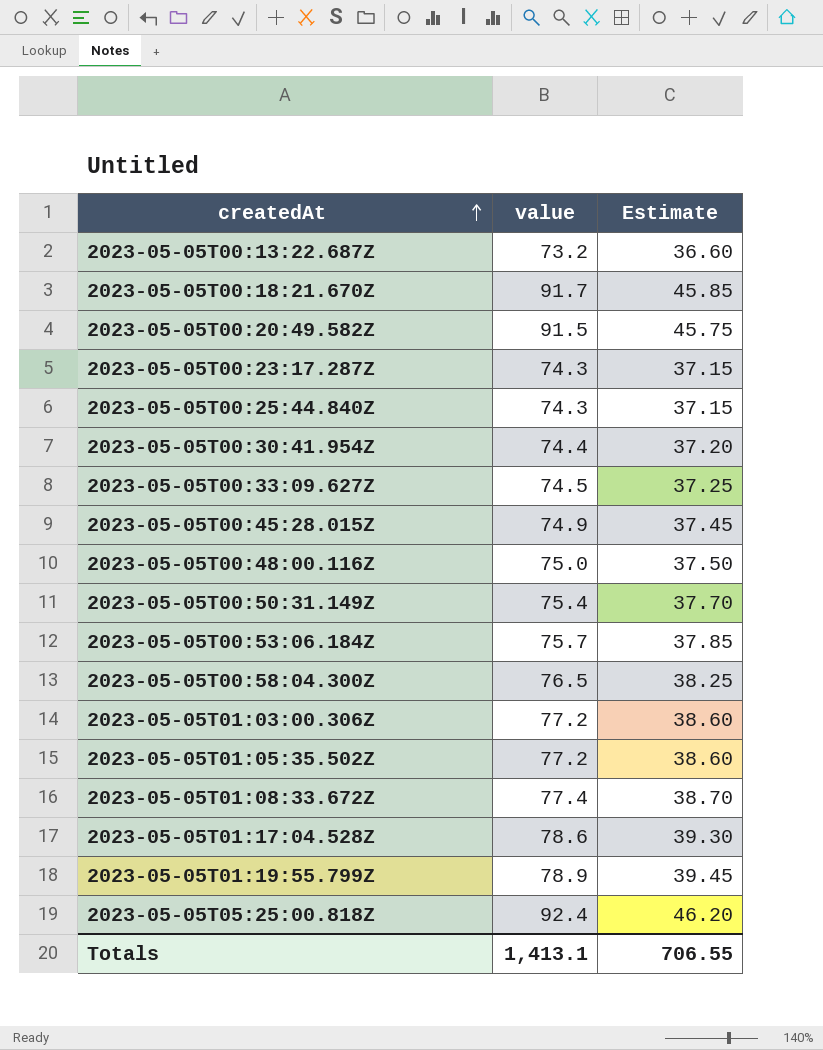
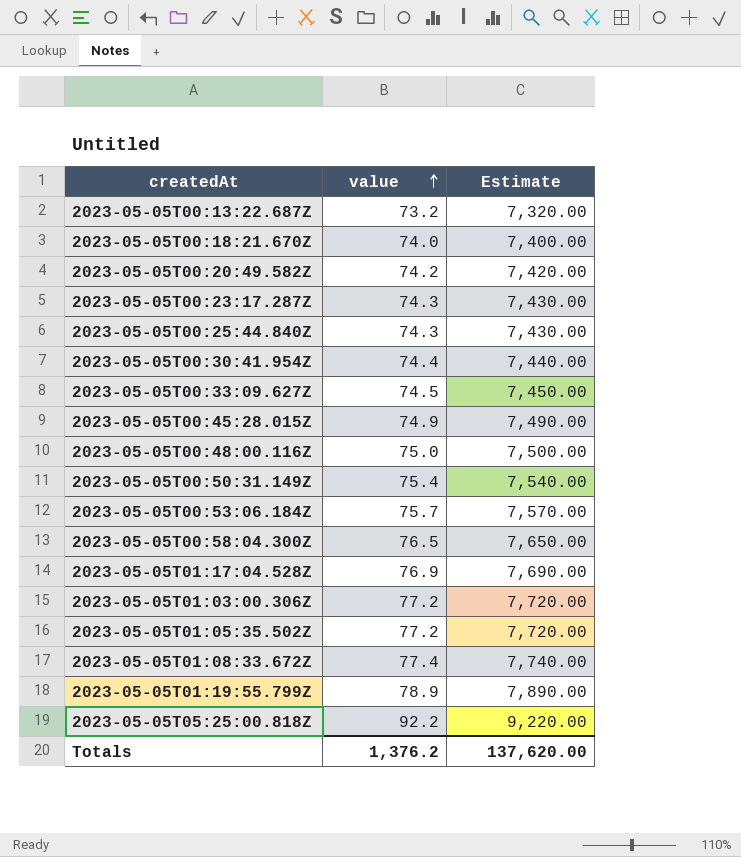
row order: createdAt ascending -> value ascending
column Estimate | formula: [value] * 0.5 -> [value] * 100
2023-05-05T00:18:21.670Z | value: 91.7 -> 74.0
2023-05-05T00:20:49.582Z | value: 91.5 -> 74.2
2023-05-05T01:17:04.528Z | value: 78.6 -> 76.9
2023-05-05T05:25:00.818Z | value: 92.4 -> 92.2
Totals | value: 1,413.1 -> 1,376.2
Totals | Estimate: 706.55 -> 137,620.00

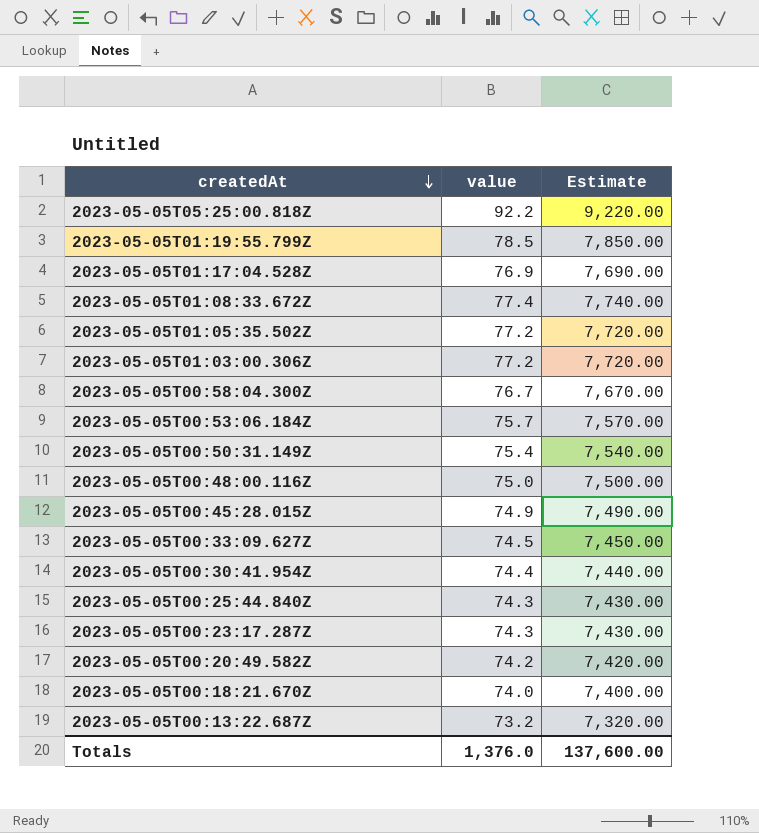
row order: value ascending -> createdAt descending
2023-05-05T01:19:55.799Z | value: 78.9 -> 78.5
2023-05-05T01:19:55.799Z | Estimate: 7,890.00 -> 7,850.00
2023-05-05T00:58:04.300Z | value: 76.5 -> 76.7
2023-05-05T00:58:04.300Z | Estimate: 7,650.00 -> 7,670.00
Totals | value: 1,376.2 -> 1,376.0
Totals | Estimate: 137,620.00 -> 137,600.00

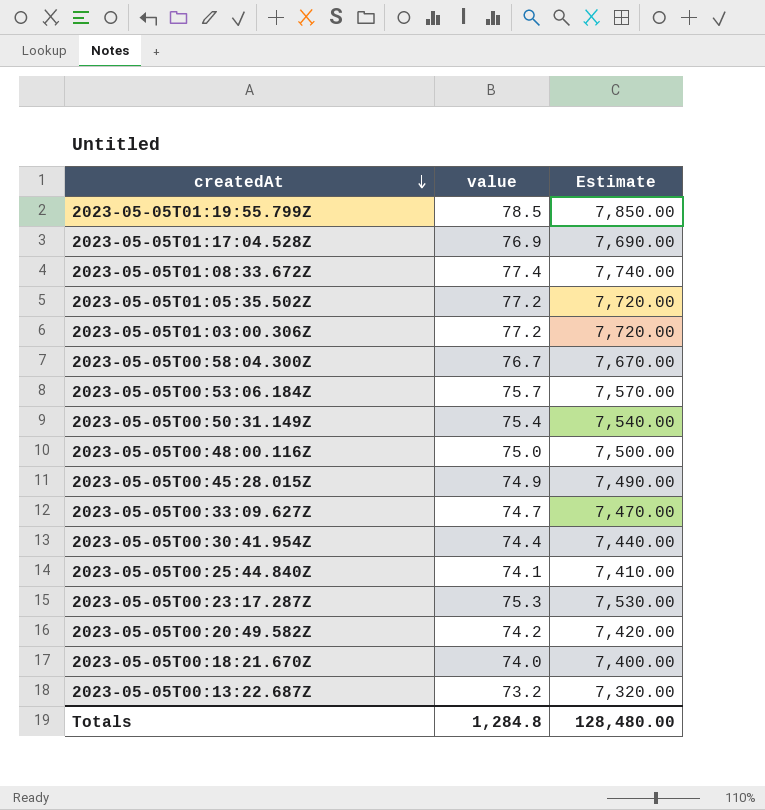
row 2023-05-05T05:25:00.818Z: 92.2 | 9,220.00 -> none
2023-05-05T00:33:09.627Z | value: 74.5 -> 74.7
2023-05-05T00:33:09.627Z | Estimate: 7,450.00 -> 7,470.00
2023-05-05T00:25:44.840Z | value: 74.3 -> 74.1
2023-05-05T00:25:44.840Z | Estimate: 7,430.00 -> 7,410.00
2023-05-05T00:23:17.287Z | value: 74.3 -> 75.3
2023-05-05T00:23:17.287Z | Estimate: 7,430.00 -> 7,530.00
Totals | value: 1,376.0 -> 1,284.8
Totals | Estimate: 137,600.00 -> 128,480.00

